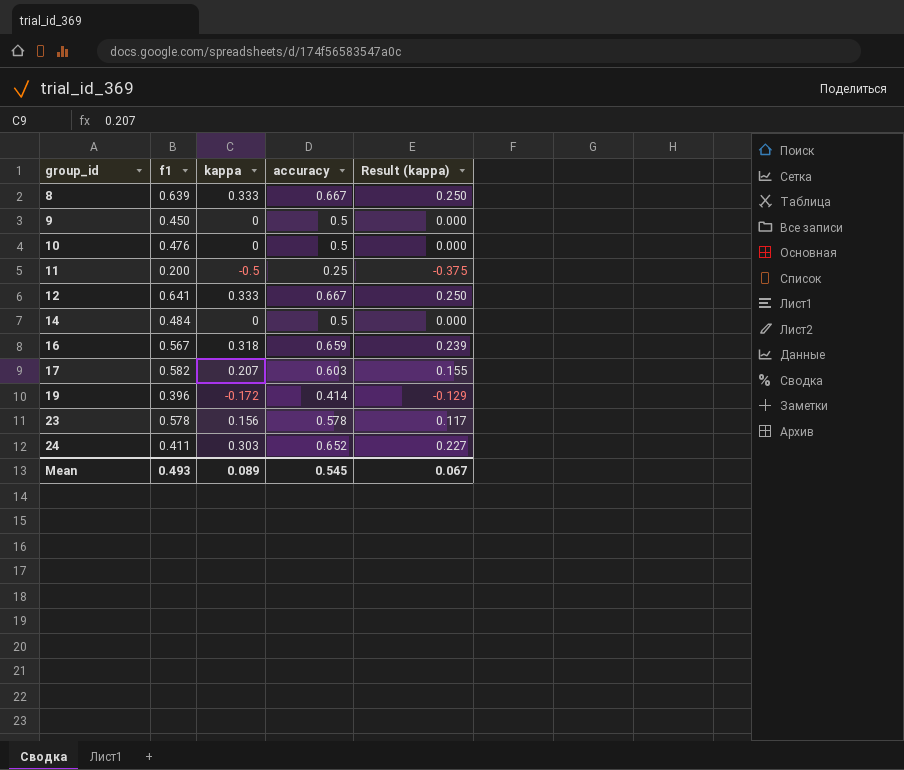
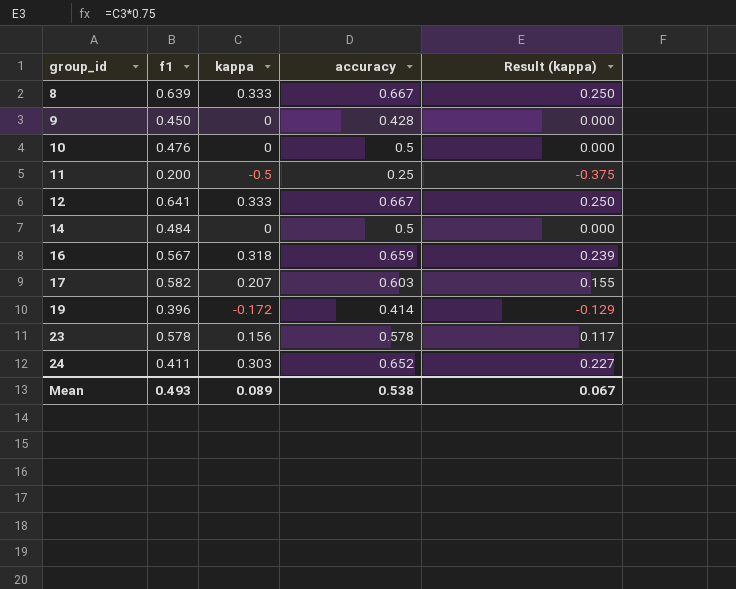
9 | accuracy: 0.5 -> 0.428
Mean | accuracy: 0.545 -> 0.538

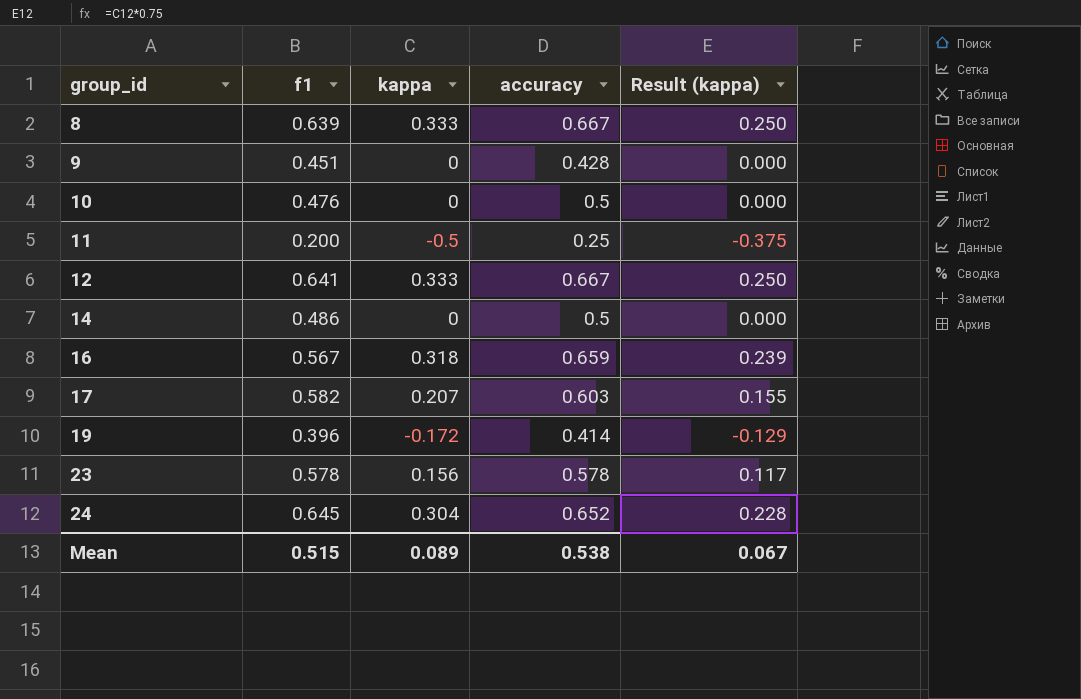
9 | f1: 0.450 -> 0.451
14 | f1: 0.484 -> 0.486
24 | f1: 0.411 -> 0.645
24 | kappa: 0.303 -> 0.304
24 | Result (kappa): 0.227 -> 0.228
Mean | f1: 0.493 -> 0.515

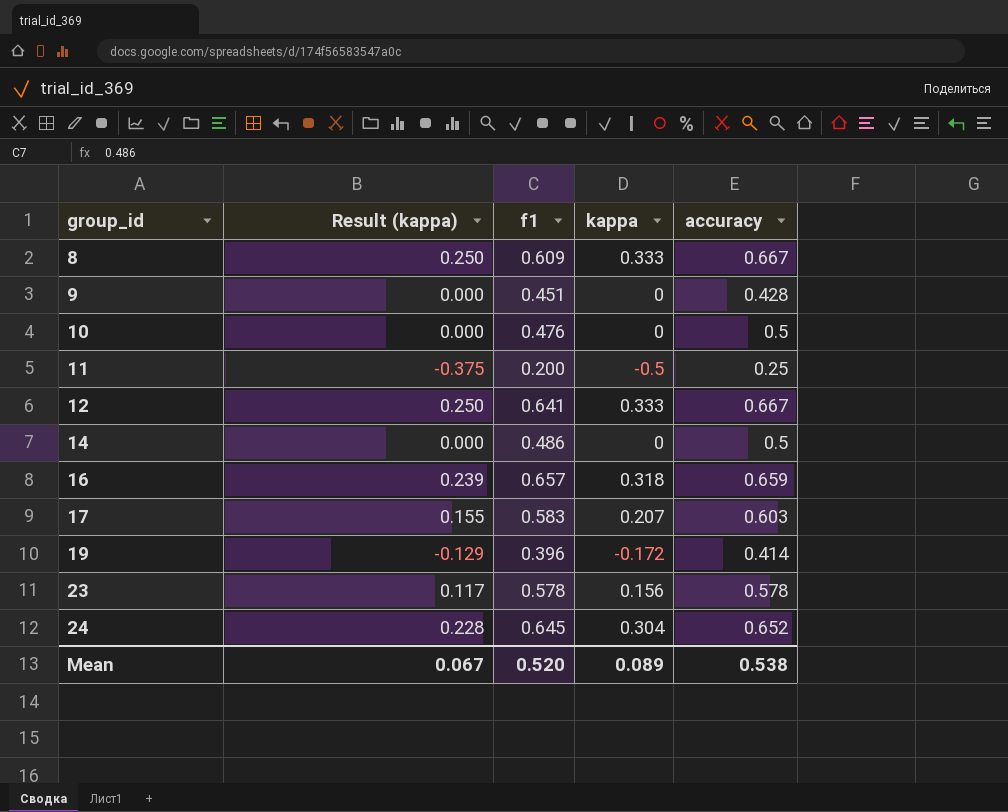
column Result (kappa) | position: 5 -> 2
8 | f1: 0.639 -> 0.609
16 | f1: 0.567 -> 0.657
17 | f1: 0.582 -> 0.583
Mean | f1: 0.515 -> 0.520

